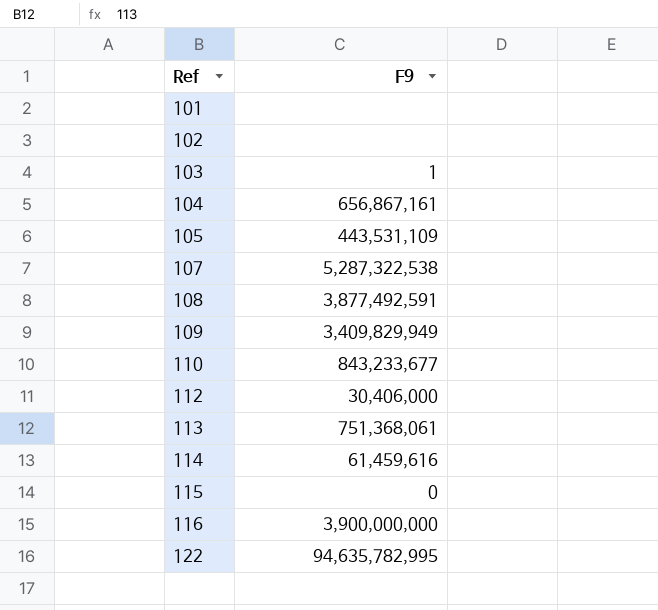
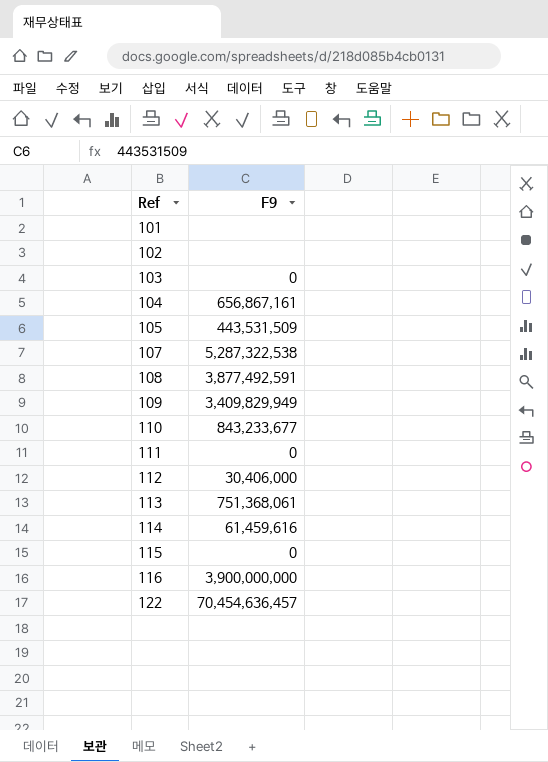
103 | F9: 1 -> 0
105 | F9: 443,531,109 -> 443,531,509
row 111: none -> 0
122 | F9: 94,635,782,995 -> 70,454,636,457

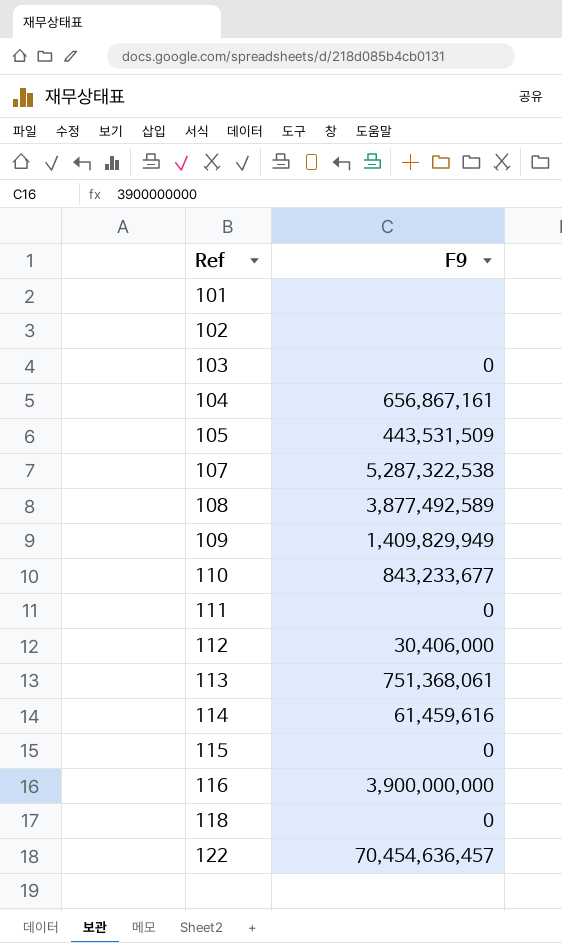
108 | F9: 3,877,492,591 -> 3,877,492,589
109 | F9: 3,409,829,949 -> 1,409,829,949
row 118: none -> 0

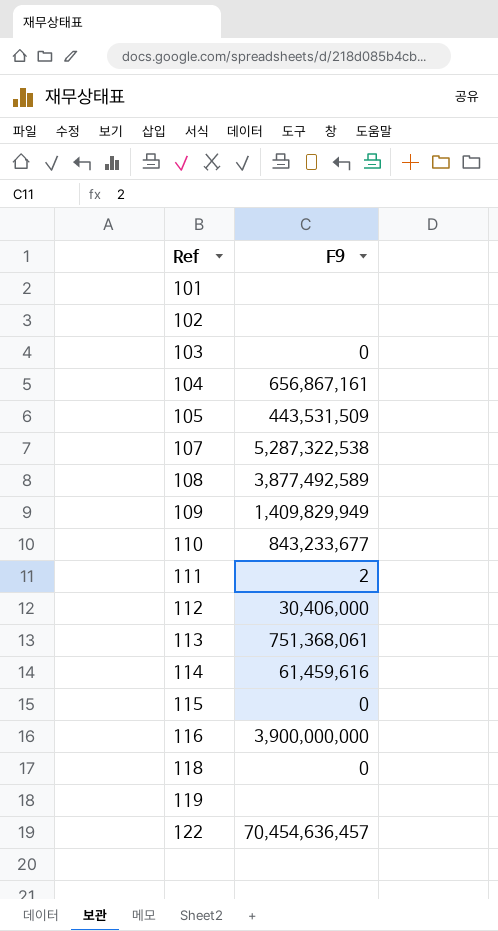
111 | F9: 0 -> 2
row 119: none -> none

